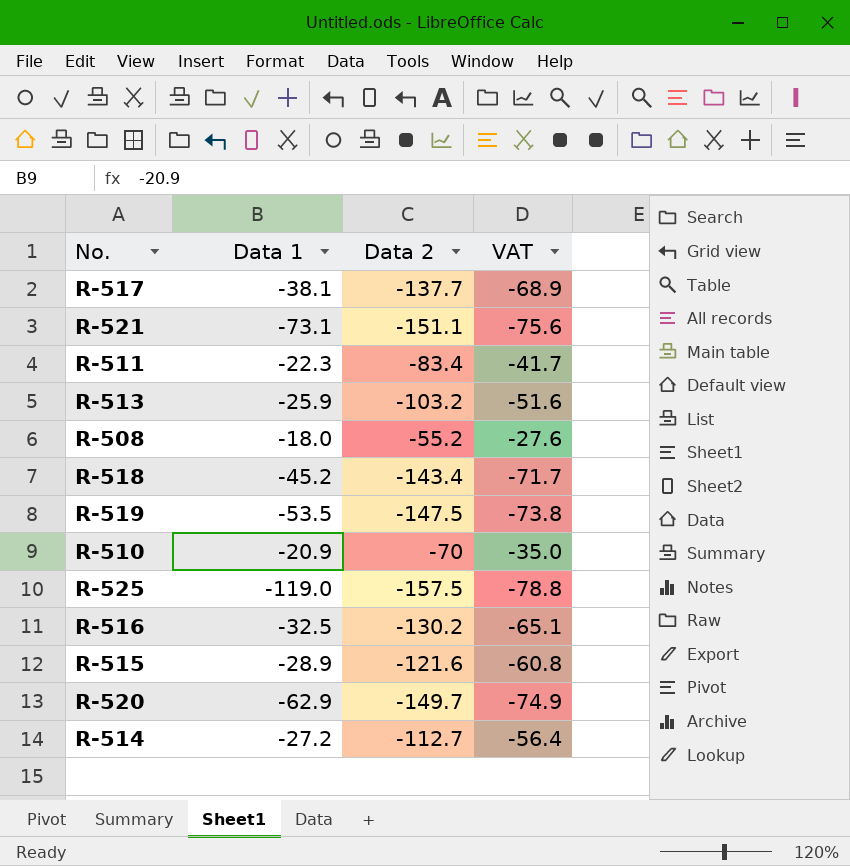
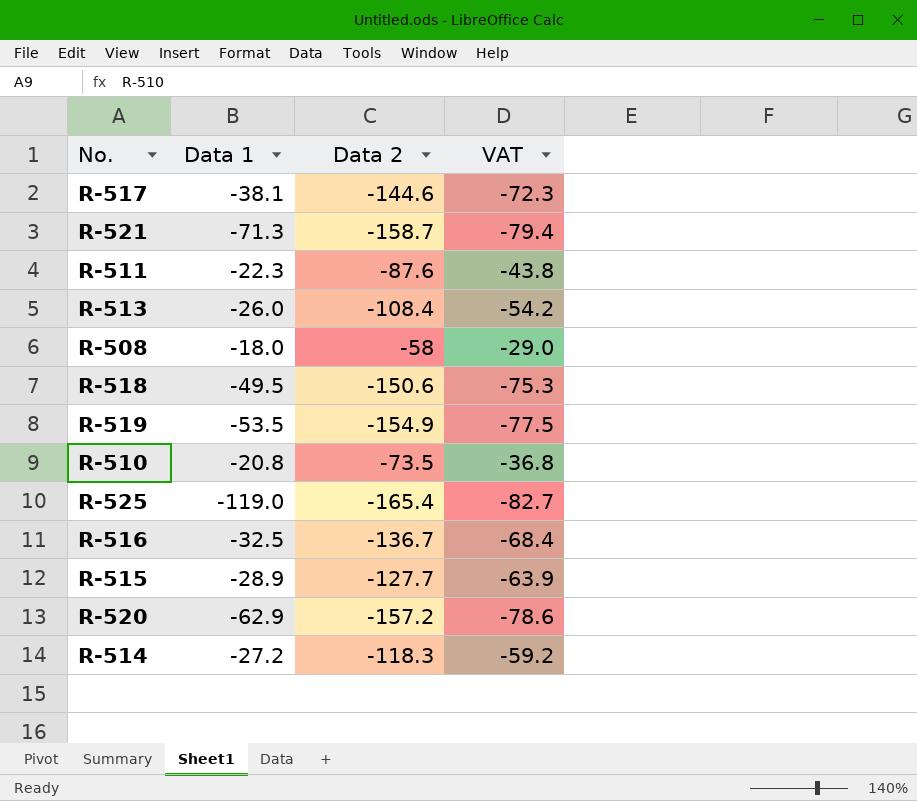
R-517 | Data 2: -137.7 -> -144.6
R-517 | VAT: -68.9 -> -72.3
R-521 | Data 1: -73.1 -> -71.3
R-521 | Data 2: -151.1 -> -158.7
R-521 | VAT: -75.6 -> -79.4
R-511 | Data 2: -83.4 -> -87.6
R-511 | VAT: -41.7 -> -43.8
R-513 | Data 1: -25.9 -> -26.0
R-513 | Data 2: -103.2 -> -108.4
R-513 | VAT: -51.6 -> -54.2
R-508 | Data 2: -55.2 -> -58
R-508 | VAT: -27.6 -> -29.0
R-518 | Data 1: -45.2 -> -49.5
R-518 | Data 2: -143.4 -> -150.6
R-518 | VAT: -71.7 -> -75.3
R-519 | Data 2: -147.5 -> -154.9
R-519 | VAT: -73.8 -> -77.5
R-510 | Data 1: -20.9 -> -20.8
R-510 | Data 2: -70 -> -73.5
R-510 | VAT: -35.0 -> -36.8
R-525 | Data 2: -157.5 -> -165.4
R-525 | VAT: -78.8 -> -82.7
R-516 | Data 2: -130.2 -> -136.7
R-516 | VAT: -65.1 -> -68.4
R-515 | Data 2: -121.6 -> -127.7
R-515 | VAT: -60.8 -> -63.9
R-520 | Data 2: -149.7 -> -157.2
R-520 | VAT: -74.9 -> -78.6
R-514 | Data 2: -112.7 -> -118.3
R-514 | VAT: -56.4 -> -59.2

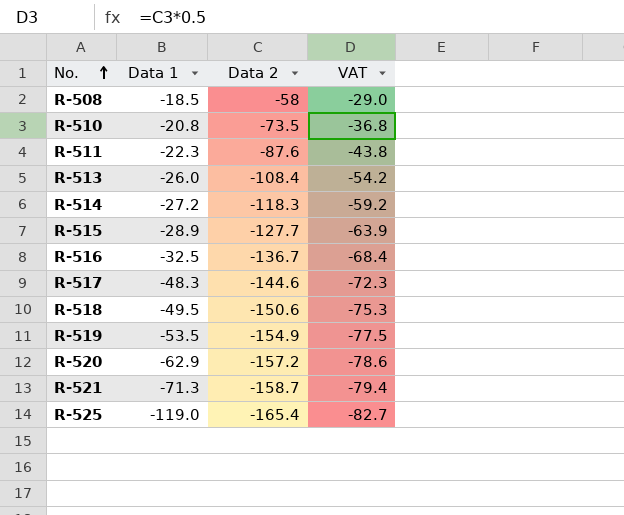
row order: none -> No. ascending
R-508 | Data 1: -18.0 -> -18.5
R-517 | Data 1: -38.1 -> -48.3

